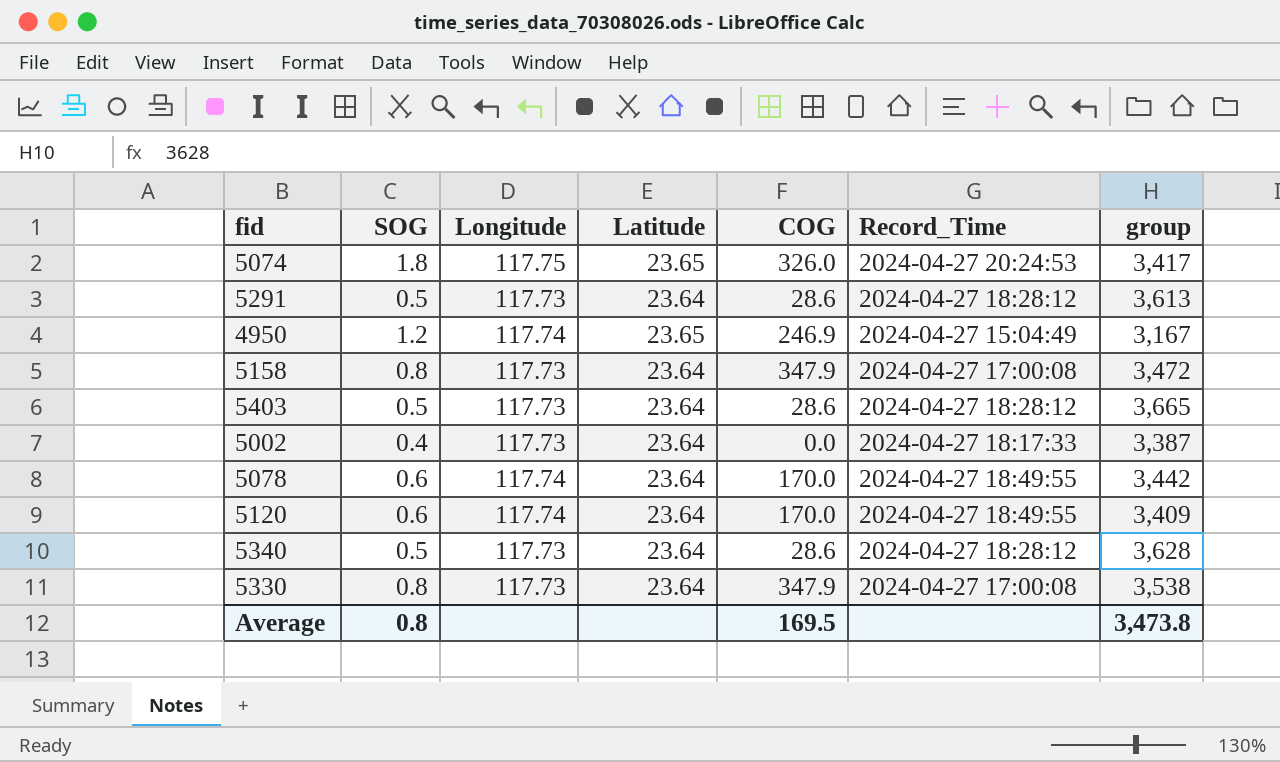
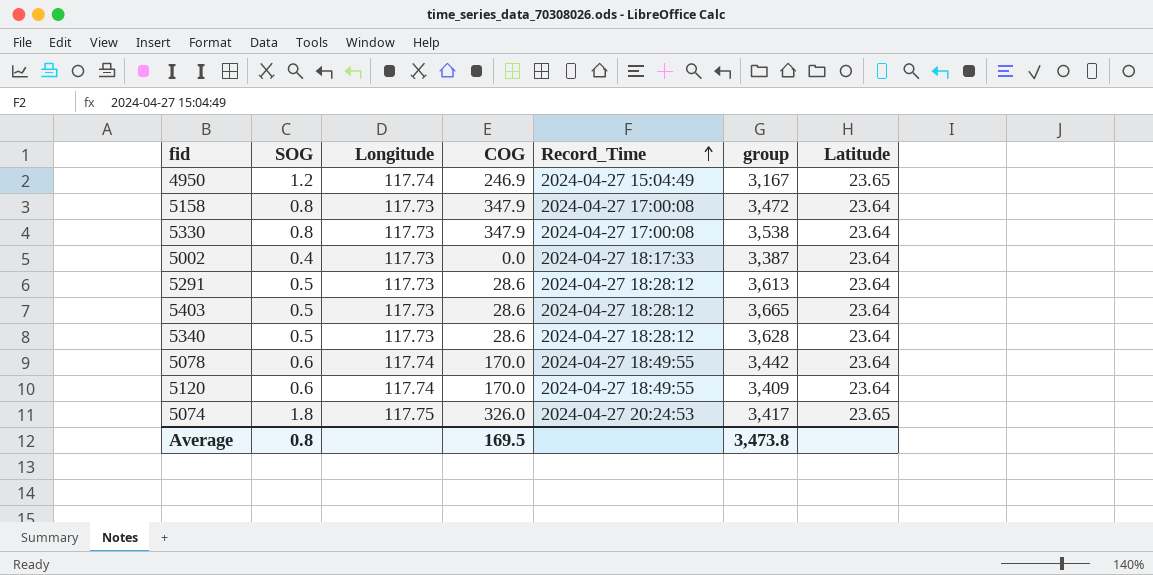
row order: none -> Record_Time ascending
column Latitude | position: 4 -> 7

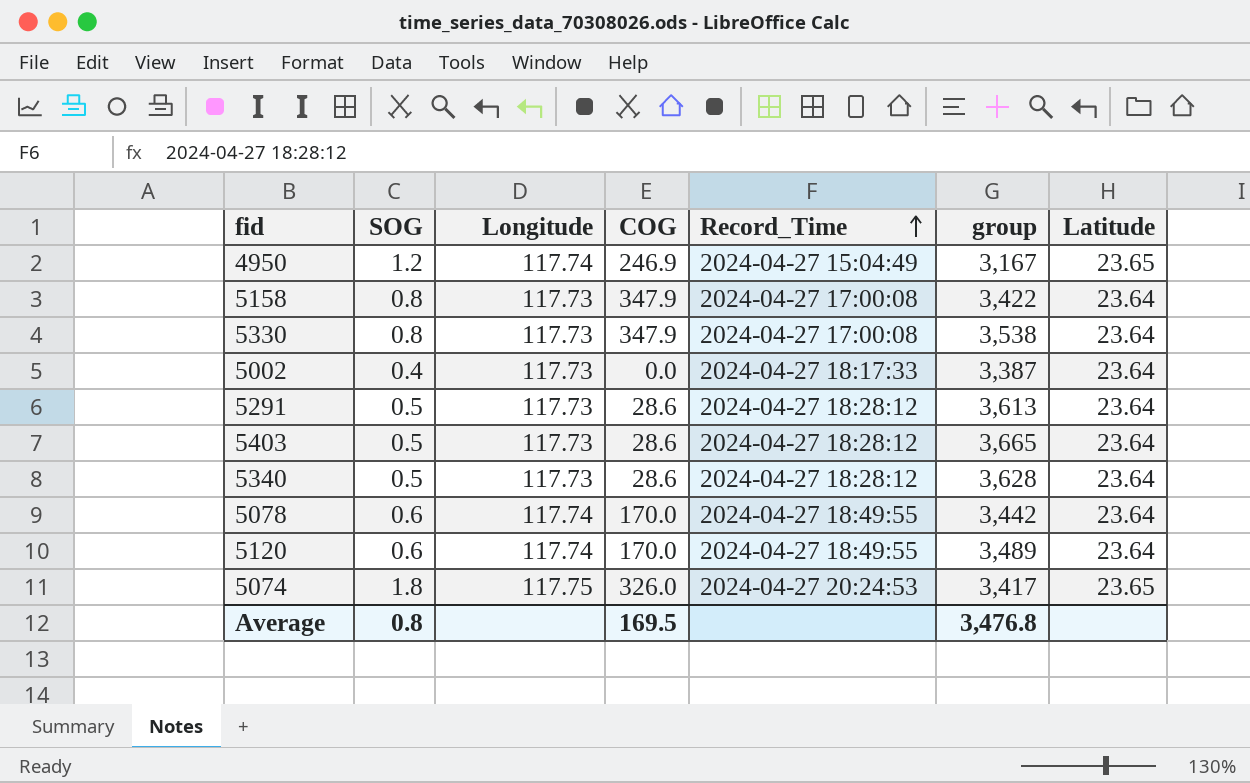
5158 | group: 3,472 -> 3,422
5120 | group: 3,409 -> 3,489
Average | group: 3,473.8 -> 3,476.8

